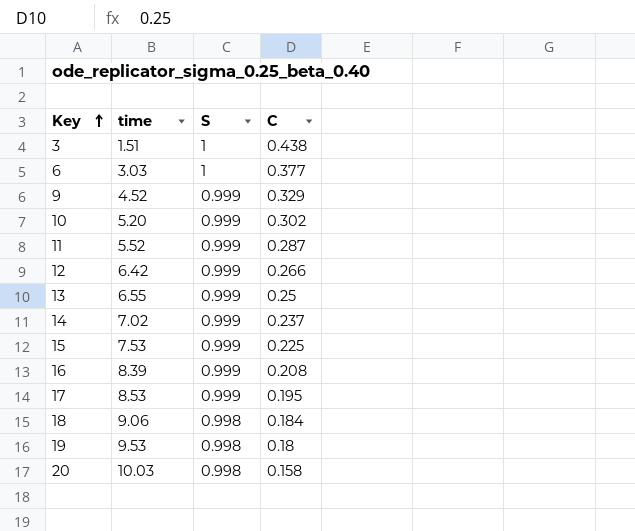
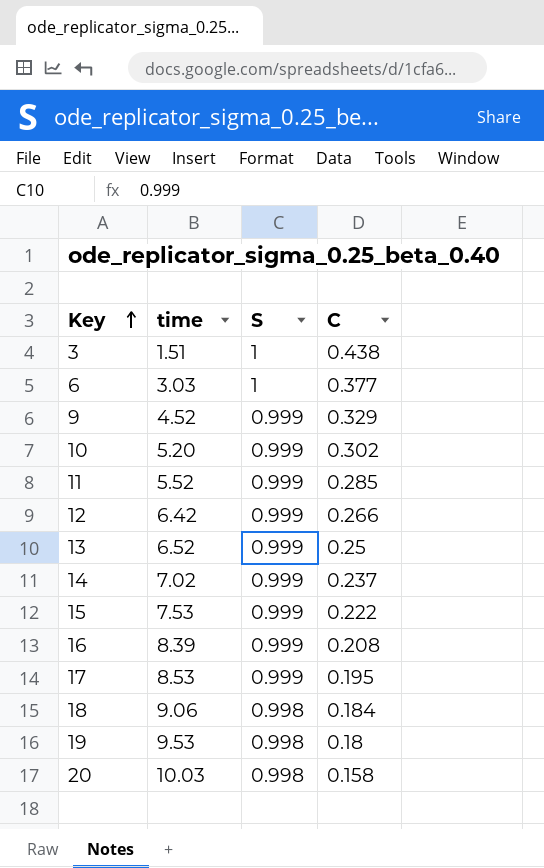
11 | C: 0.287 -> 0.285
13 | time: 6.55 -> 6.52
15 | C: 0.225 -> 0.222

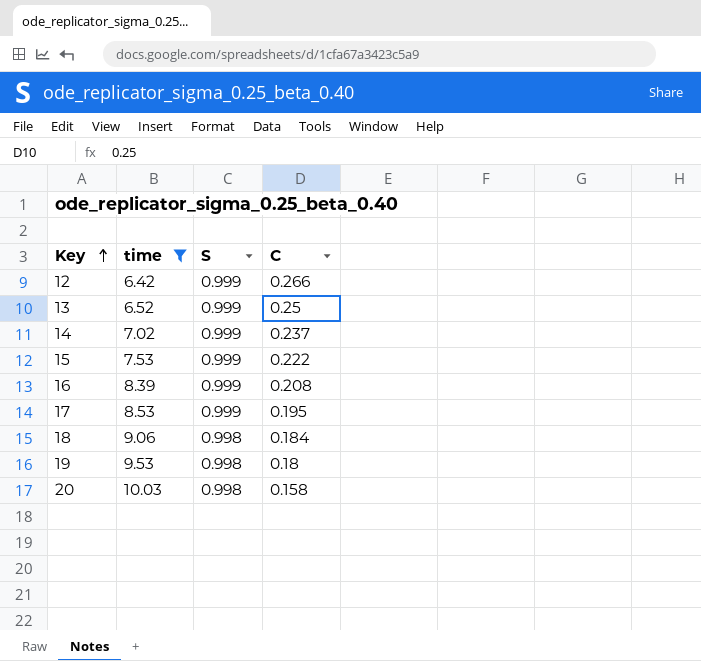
filter: none -> time >= 6.42

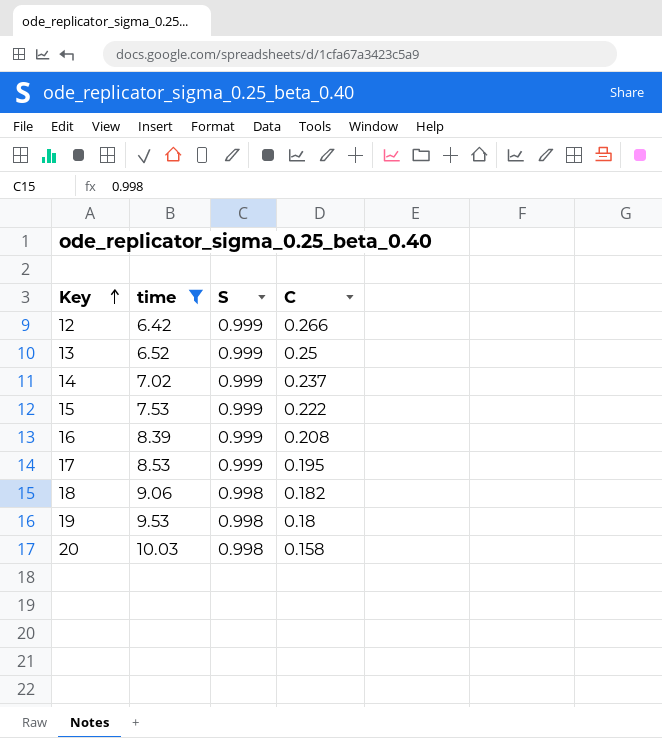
18 | C: 0.184 -> 0.182

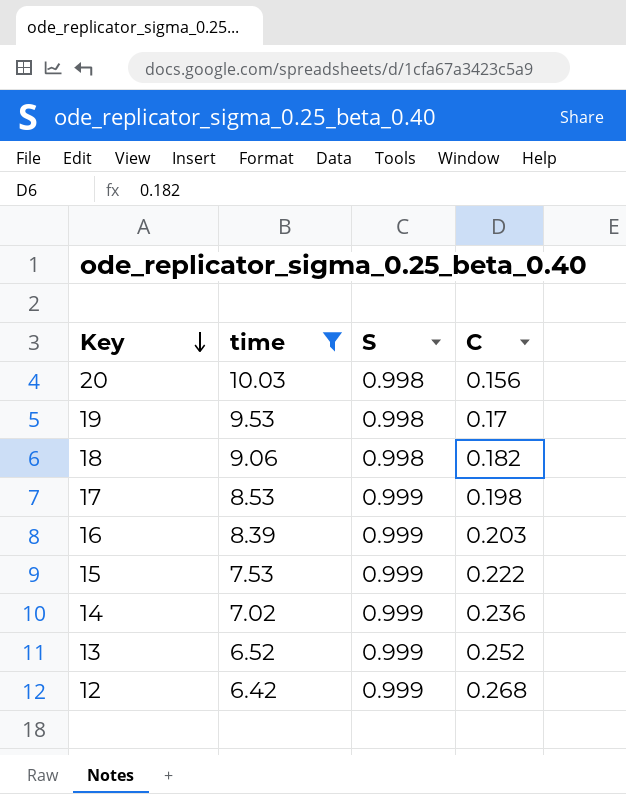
row order: Key ascending -> Key descending
20 | C: 0.158 -> 0.156
19 | C: 0.18 -> 0.17
17 | C: 0.195 -> 0.198
16 | C: 0.208 -> 0.203
14 | C: 0.237 -> 0.236
13 | C: 0.25 -> 0.252
12 | C: 0.266 -> 0.268

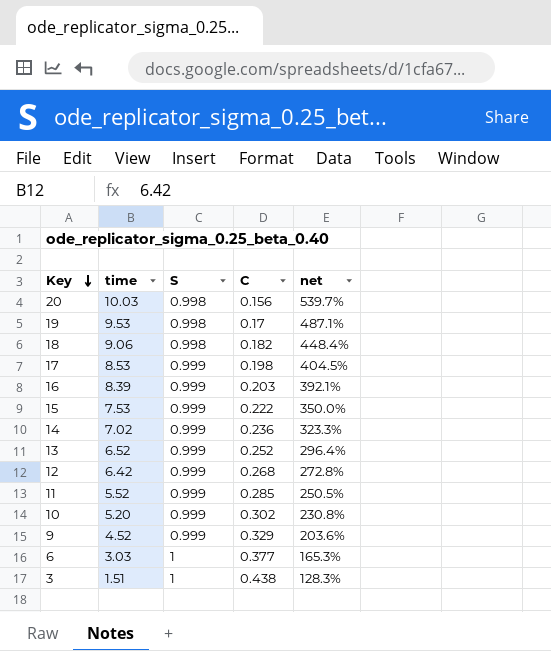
filter: time >= 6.42 -> none
column net | formula: none -> ([S] - [C]) / [C]

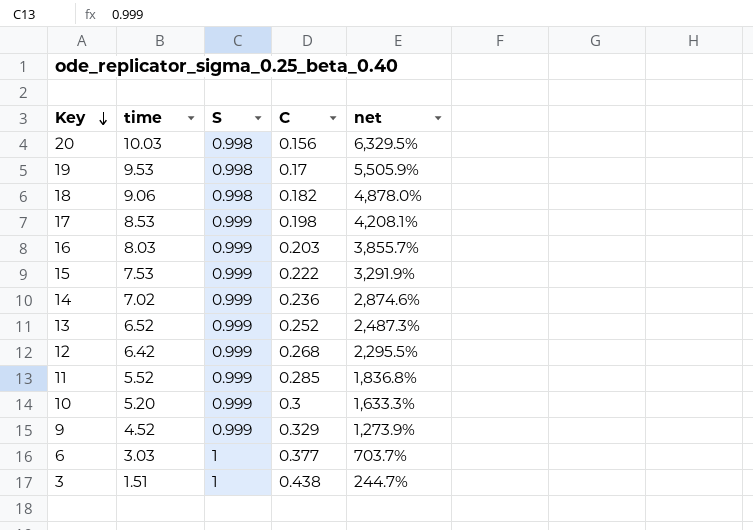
column net | formula: ([S] - [C]) / [C] -> ([time] - [C]) / [C]
16 | time: 8.39 -> 8.03
10 | C: 0.302 -> 0.3

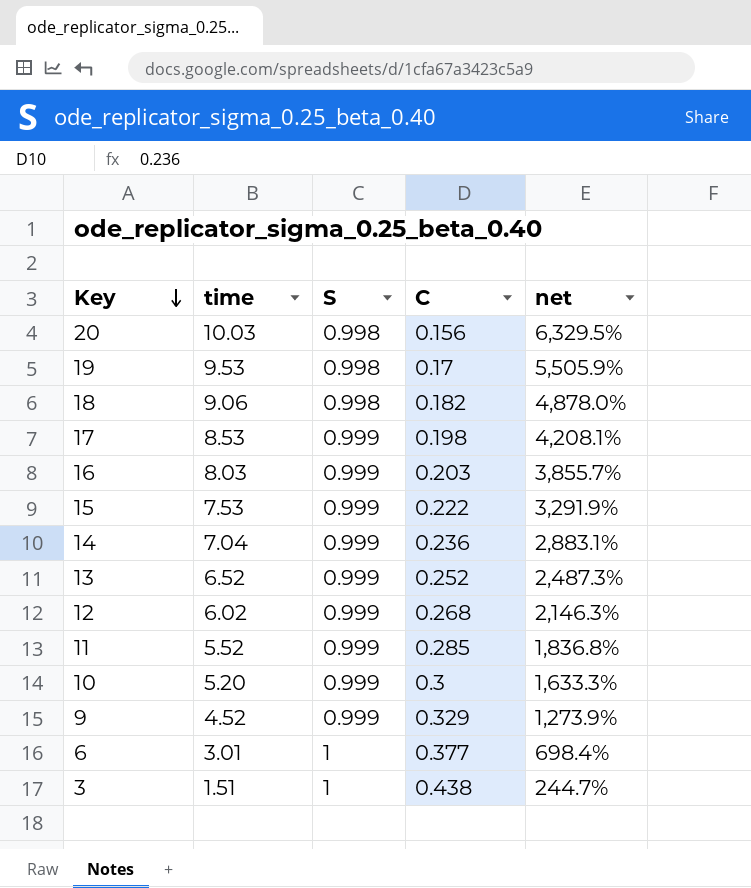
14 | time: 7.02 -> 7.04
14 | net: 2,874.6% -> 2,883.1%
12 | time: 6.42 -> 6.02
12 | net: 2,295.5% -> 2,146.3%
6 | time: 3.03 -> 3.01
6 | net: 703.7% -> 698.4%

